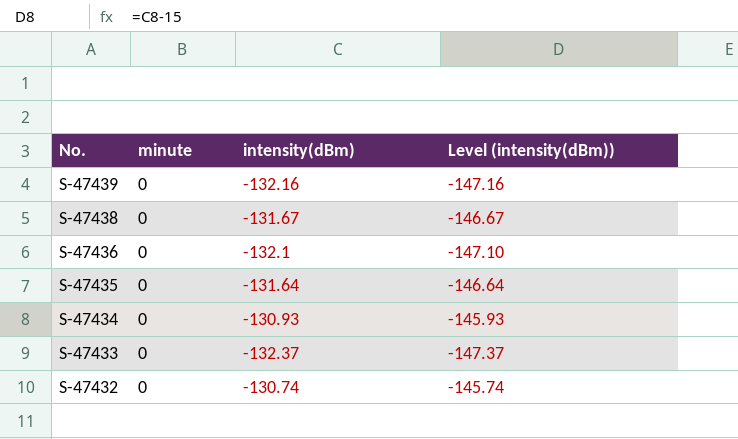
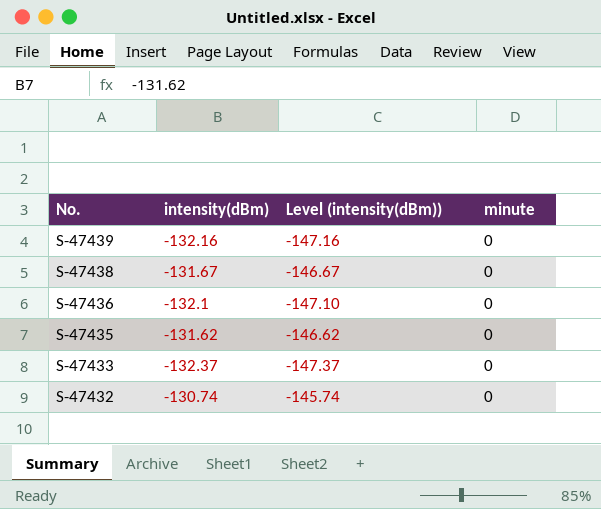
column minute | position: 2 -> 4
row S-47434: 0 | -130.93 | -145.93 -> none
S-47435 | intensity(dBm): -131.64 -> -131.62
S-47435 | Level (intensity(dBm)): -146.64 -> -146.62

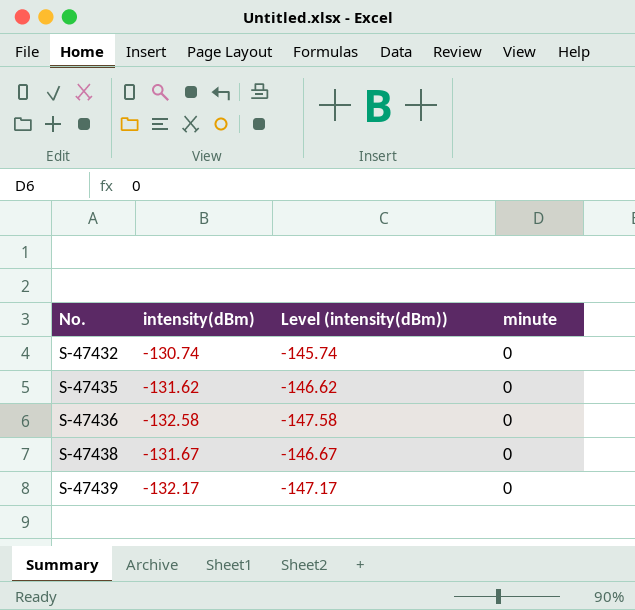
row order: No. descending -> No. ascending
row S-47433: -132.37 | -147.37 | 0 -> none
S-47436 | intensity(dBm): -132.1 -> -132.58
S-47436 | Level (intensity(dBm)): -147.10 -> -147.58
S-47439 | intensity(dBm): -132.16 -> -132.17
S-47439 | Level (intensity(dBm)): -147.16 -> -147.17

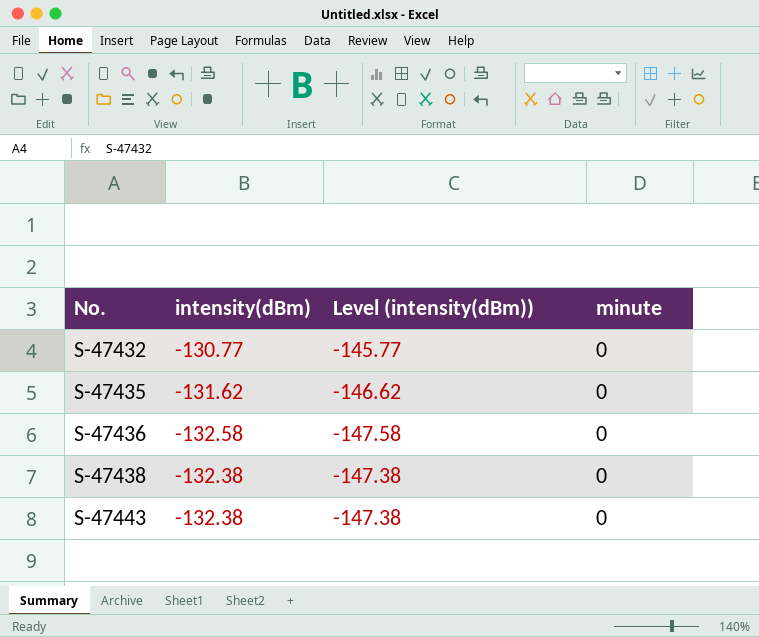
row S-47439: -132.17 | -147.17 | 0 -> none
S-47432 | intensity(dBm): -130.74 -> -130.77
S-47432 | Level (intensity(dBm)): -145.74 -> -145.77
S-47438 | intensity(dBm): -131.67 -> -132.38
S-47438 | Level (intensity(dBm)): -146.67 -> -147.38
row S-47443: none -> -132.38 | -147.38 | 0

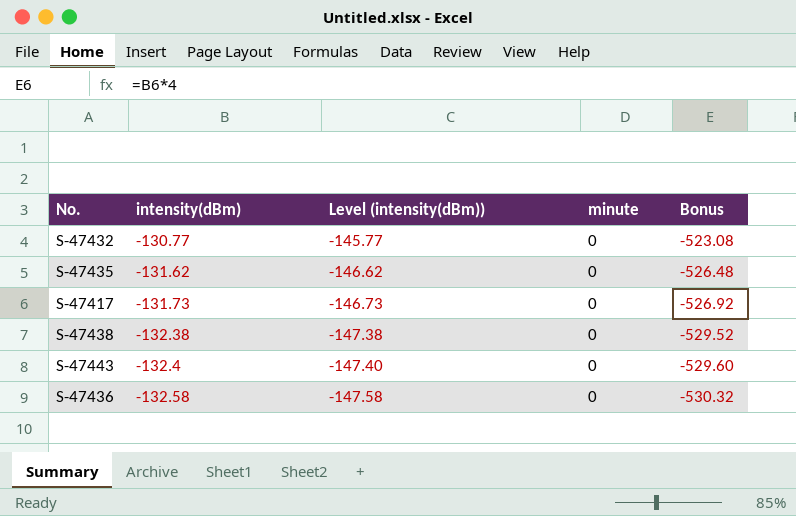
row order: No. ascending -> intensity(dBm) descending
column Bonus | formula: none -> [intensity(dBm)] * 4
row S-47417: none -> -131.73 | -146.73 | 0 | -526.92
S-47443 | intensity(dBm): -132.38 -> -132.4
S-47443 | Level (intensity(dBm)): -147.38 -> -147.40

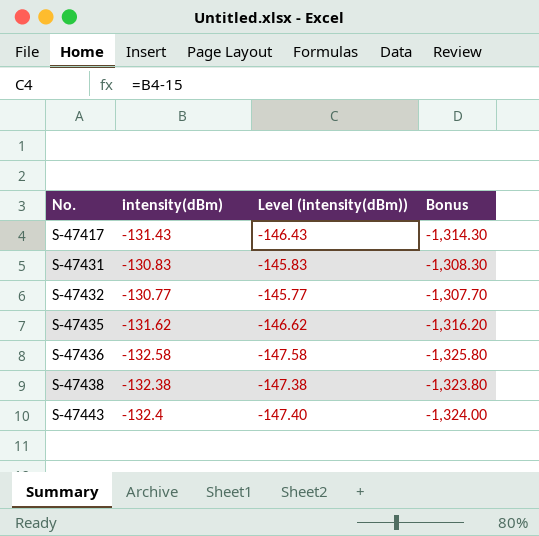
row order: intensity(dBm) descending -> No. ascending
column minute | position: 4 -> none
column Bonus | formula: [intensity(dBm)] * 4 -> [intensity(dBm)] * 10
S-47417 | intensity(dBm): -131.73 -> -131.43
S-47417 | Level (intensity(dBm)): -146.73 -> -146.43
row S-47431: none -> -130.83 | -145.83 | -1,308.30

